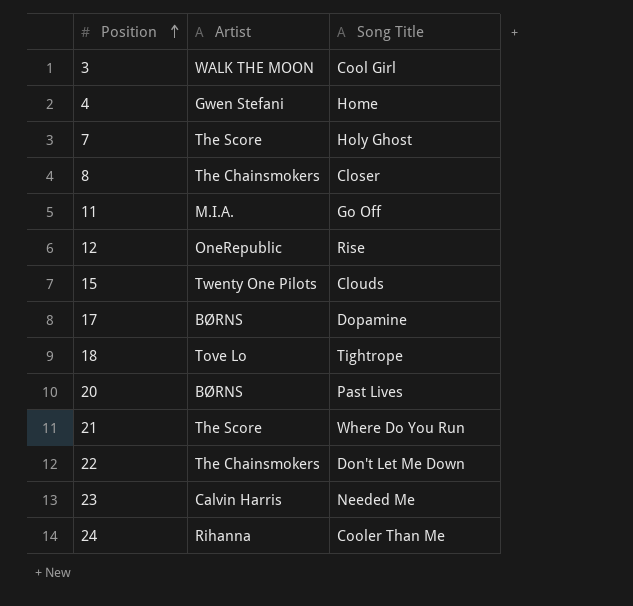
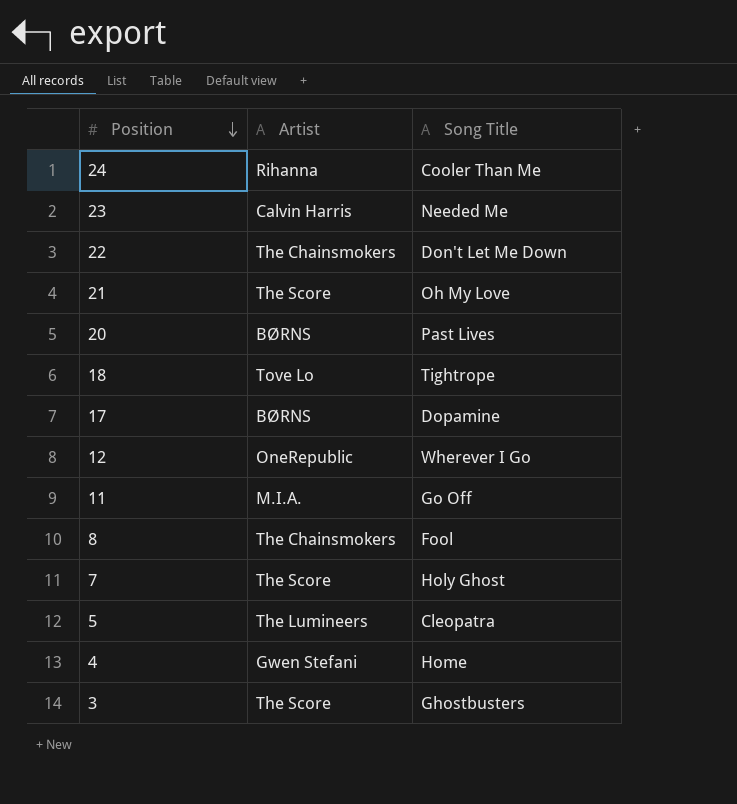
row order: Position ascending -> Position descending
row 15: Twenty One Pilots | Clouds -> none
21 | Song Title: Where Do You Run -> Oh My Love
12 | Song Title: Rise -> Wherever I Go
8 | Song Title: Closer -> Fool
row 5: none -> The Lumineers | Cleopatra
3 | Artist: WALK THE MOON -> The Score
3 | Song Title: Cool Girl -> Ghostbusters

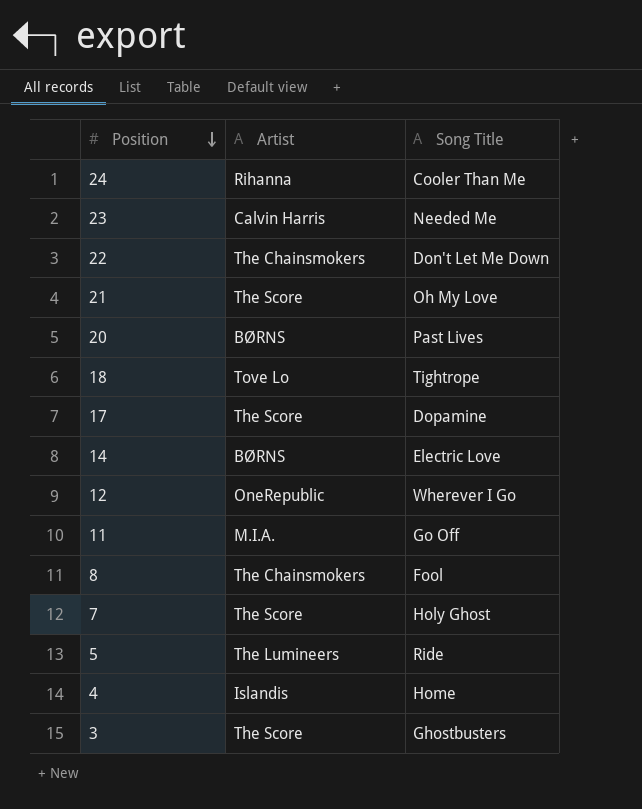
17 | Artist: BØRNS -> The Score
row 14: none -> BØRNS | Electric Love
5 | Song Title: Cleopatra -> Ride
4 | Artist: Gwen Stefani -> Islandis

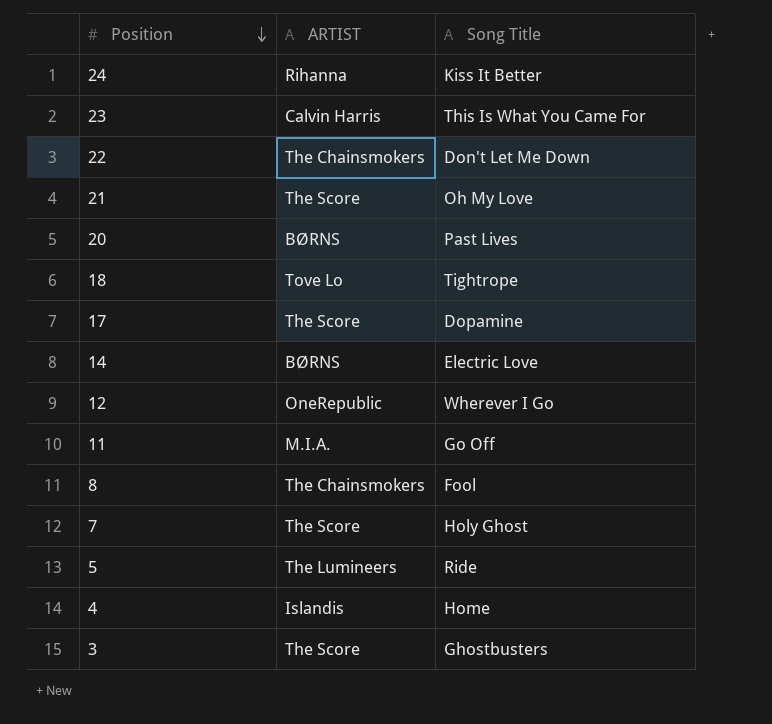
column name: Artist -> ARTIST
24 | Song Title: Cooler Than Me -> Kiss It Better
23 | Song Title: Needed Me -> This Is What You Came For

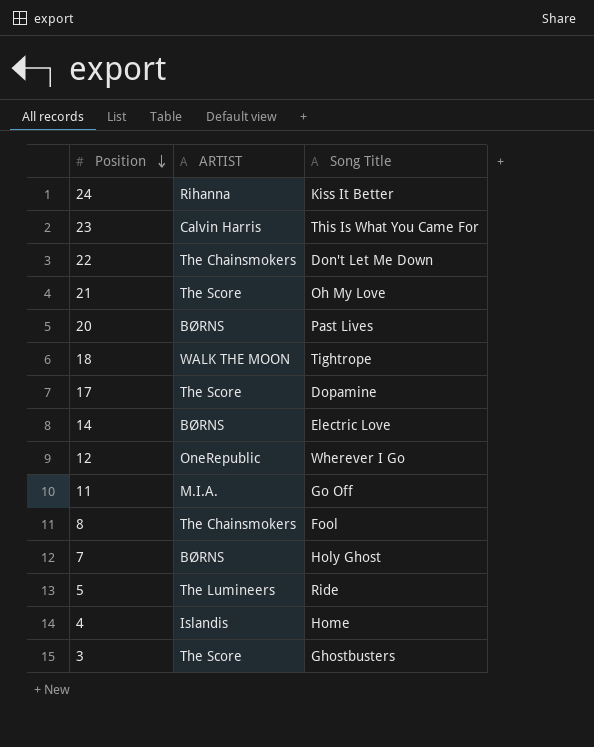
18 | ARTIST: Tove Lo -> WALK THE MOON
7 | ARTIST: The Score -> BØRNS

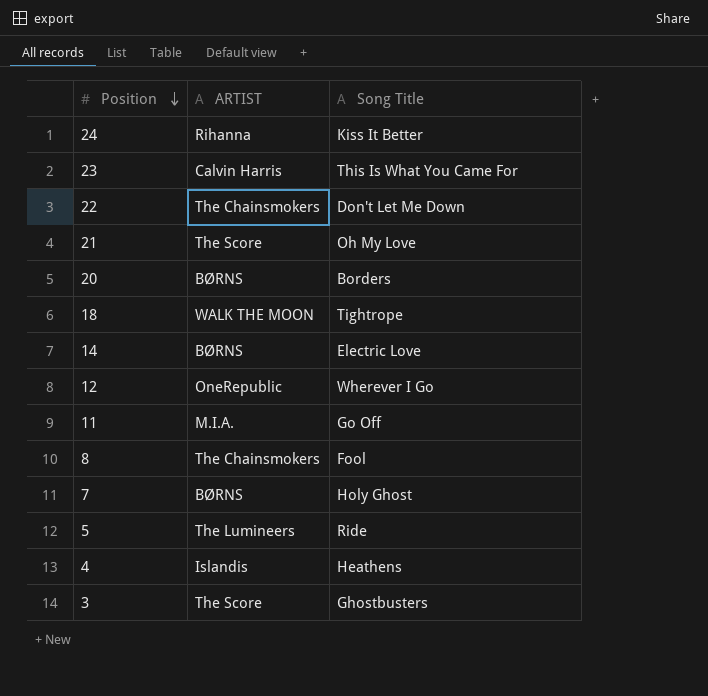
row 17: The Score | Dopamine -> none
20 | Song Title: Past Lives -> Borders
4 | Song Title: Home -> Heathens

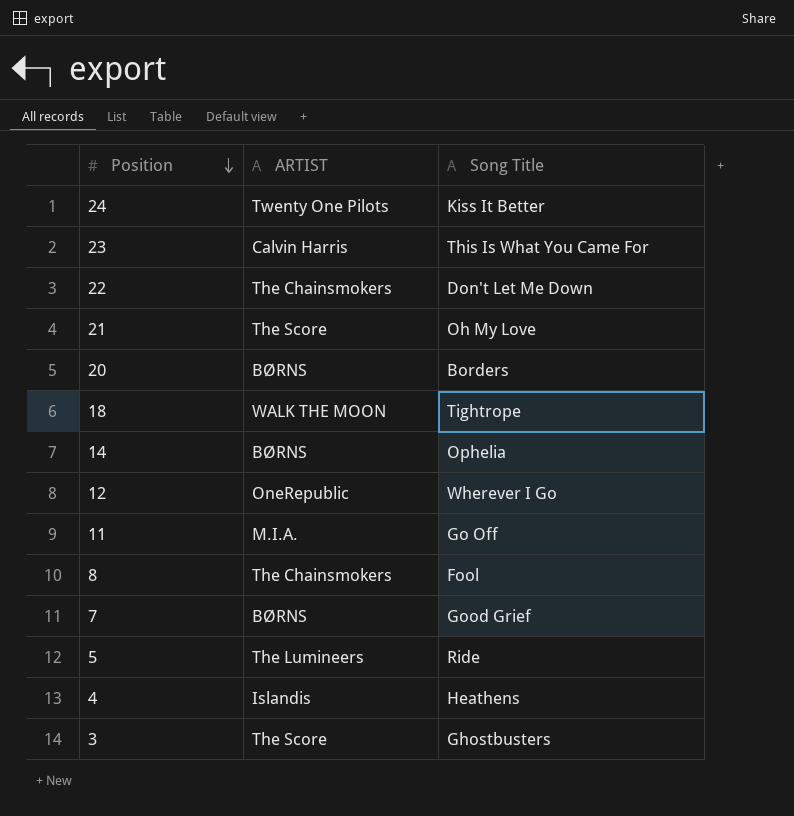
24 | ARTIST: Rihanna -> Twenty One Pilots
14 | Song Title: Electric Love -> Ophelia
7 | Song Title: Holy Ghost -> Good Grief

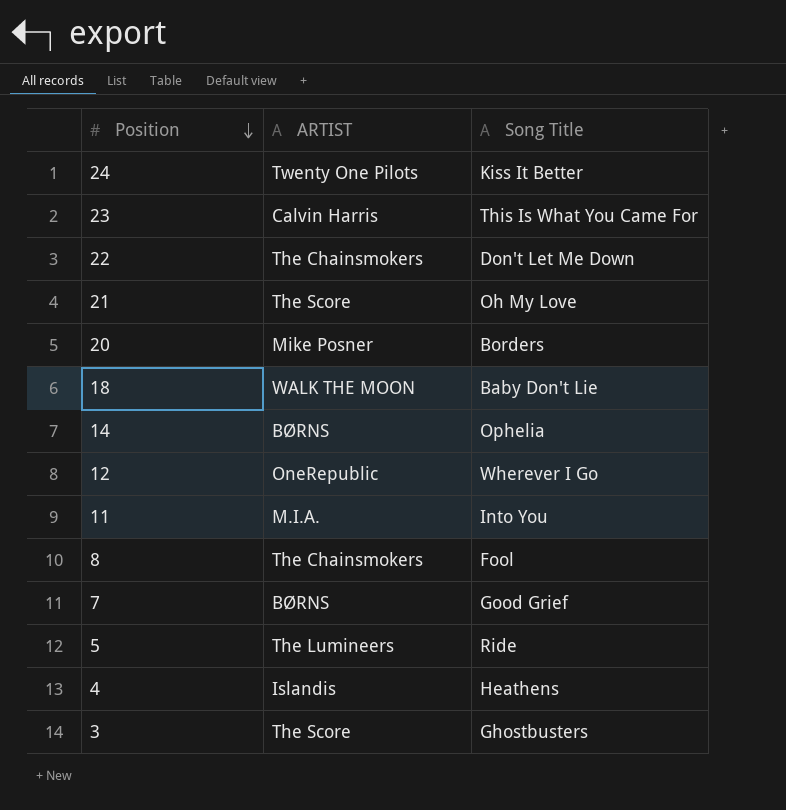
20 | ARTIST: BØRNS -> Mike Posner
18 | Song Title: Tightrope -> Baby Don't Lie
11 | Song Title: Go Off -> Into You

